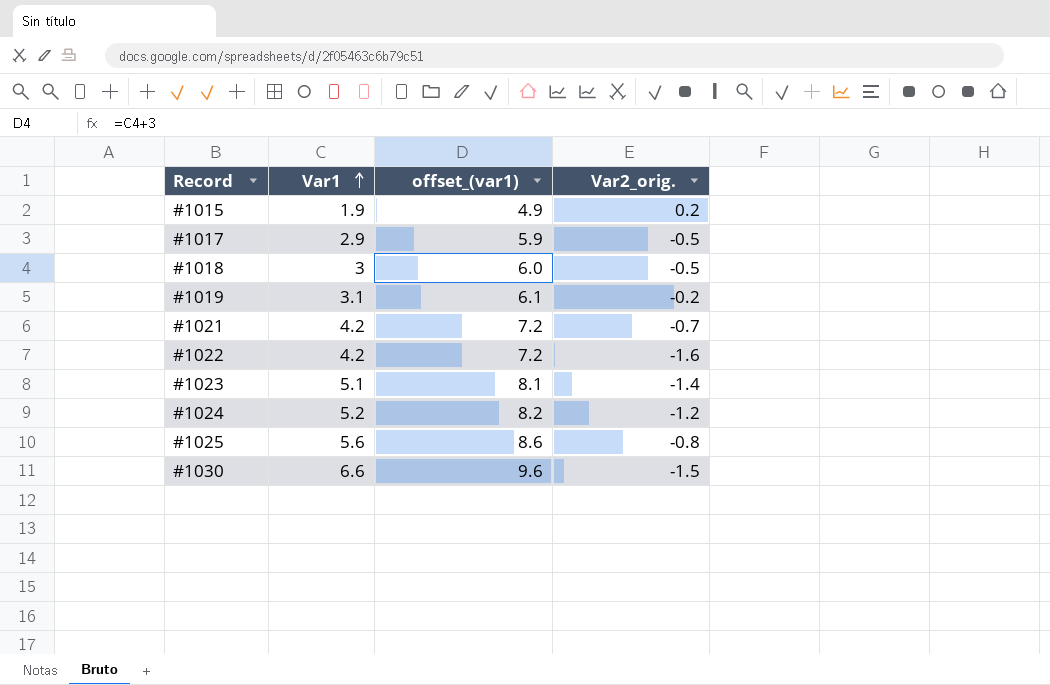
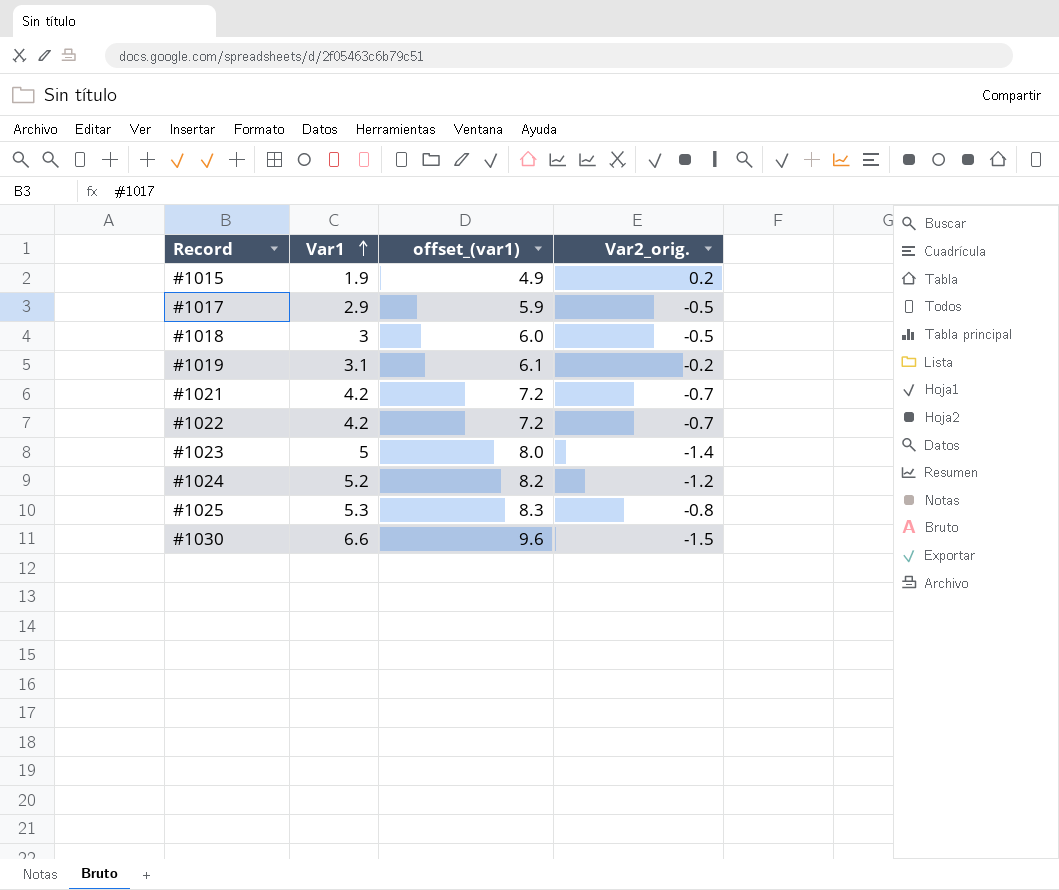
#1022 | Var2_orig.: -1.6 -> -0.7
#1023 | Var1: 5.1 -> 5
#1023 | offset_(var1): 8.1 -> 8.0
#1025 | Var1: 5.6 -> 5.3
#1025 | offset_(var1): 8.6 -> 8.3

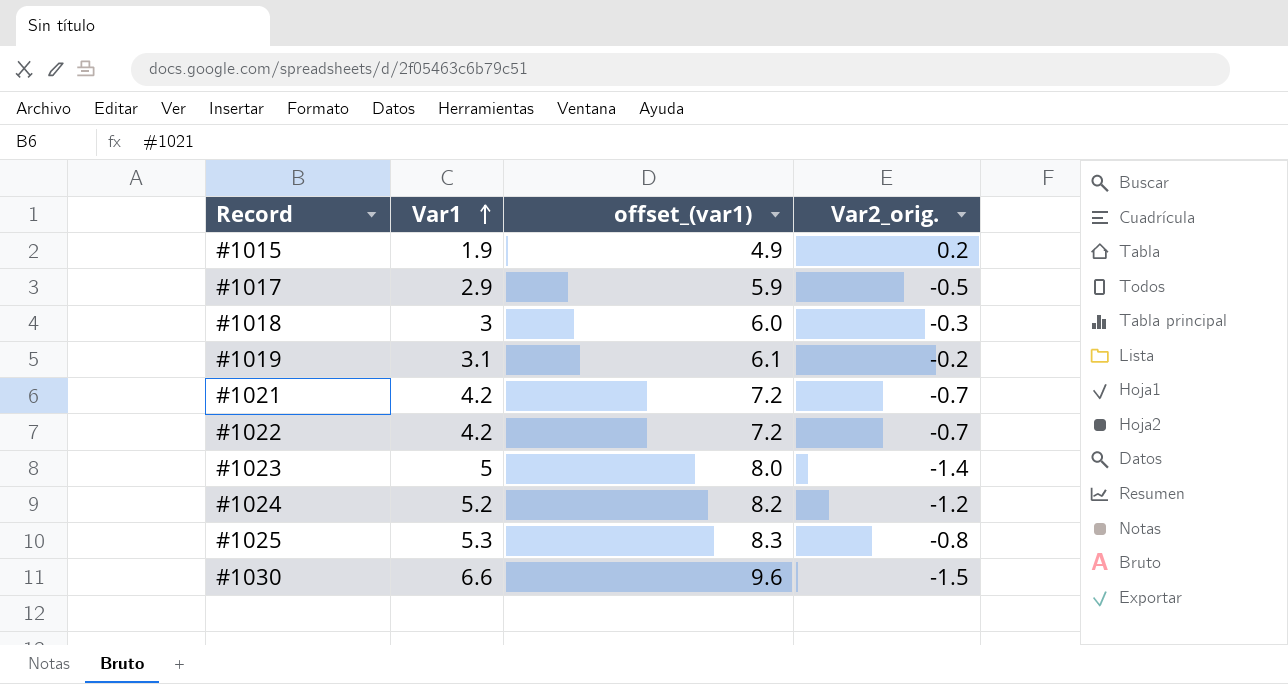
#1018 | Var2_orig.: -0.5 -> -0.3

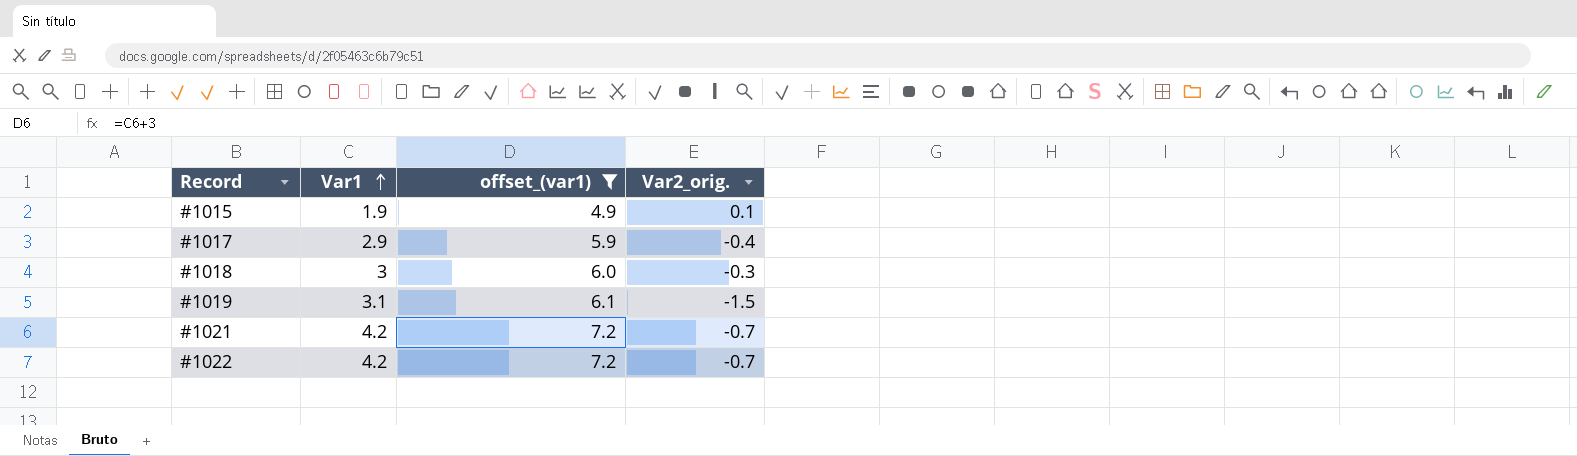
filter: none -> offset_(var1) <= 7.2
#1015 | Var2_orig.: 0.2 -> 0.1
#1017 | Var2_orig.: -0.5 -> -0.4
#1019 | Var2_orig.: -0.2 -> -1.5

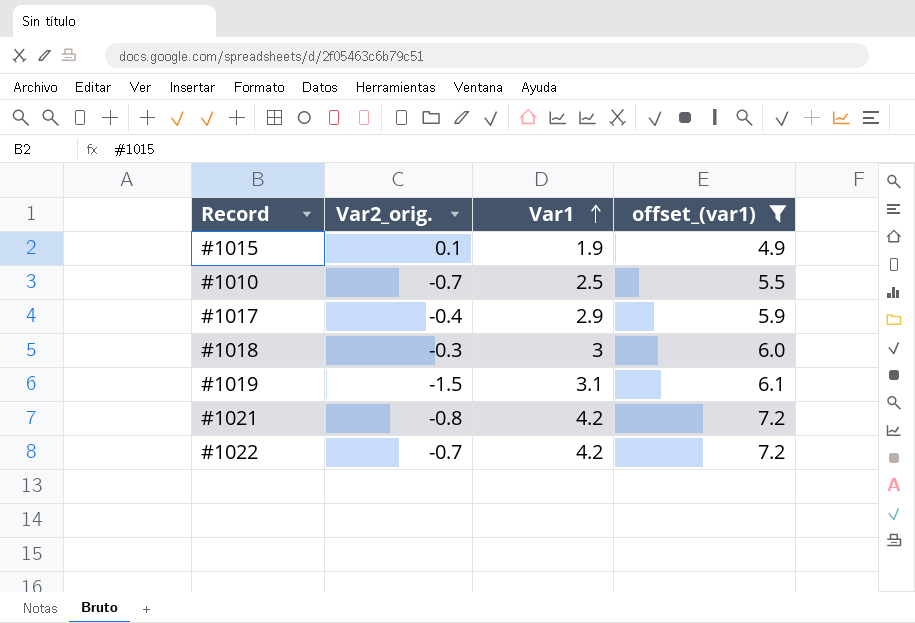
column Var2_orig. | position: 4 -> 2
row #1010: none -> -0.7 | 2.5 | 5.5
#1021 | Var2_orig.: -0.7 -> -0.8

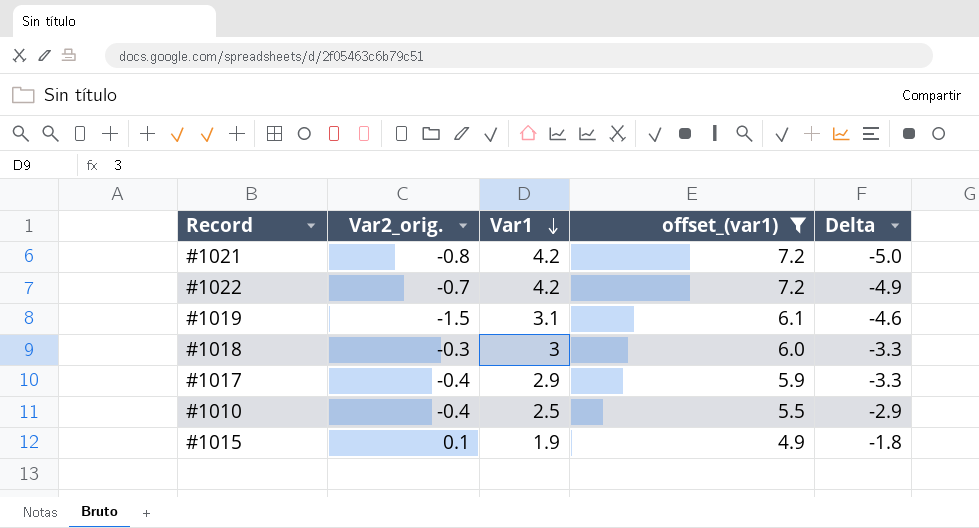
row order: Var1 ascending -> Var1 descending
column Delta | formula: none -> [Var2_orig.] - [Var1]
#1010 | Var2_orig.: -0.7 -> -0.4

